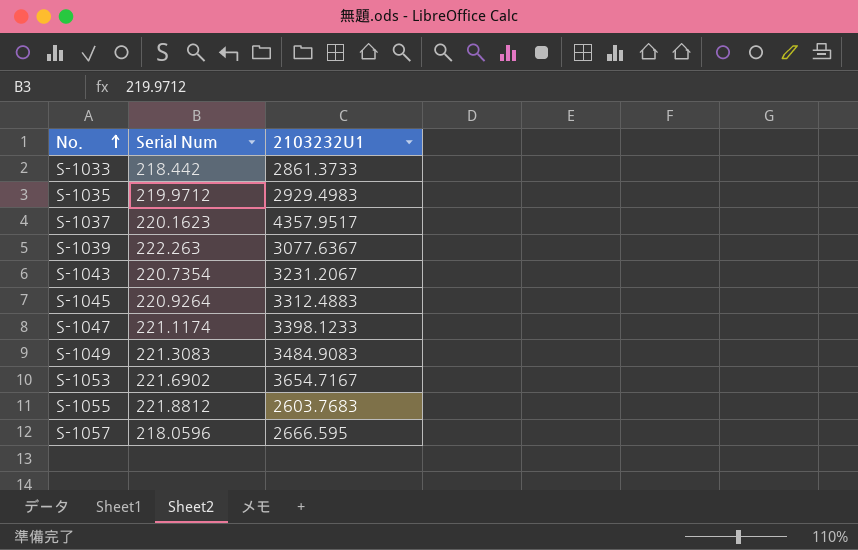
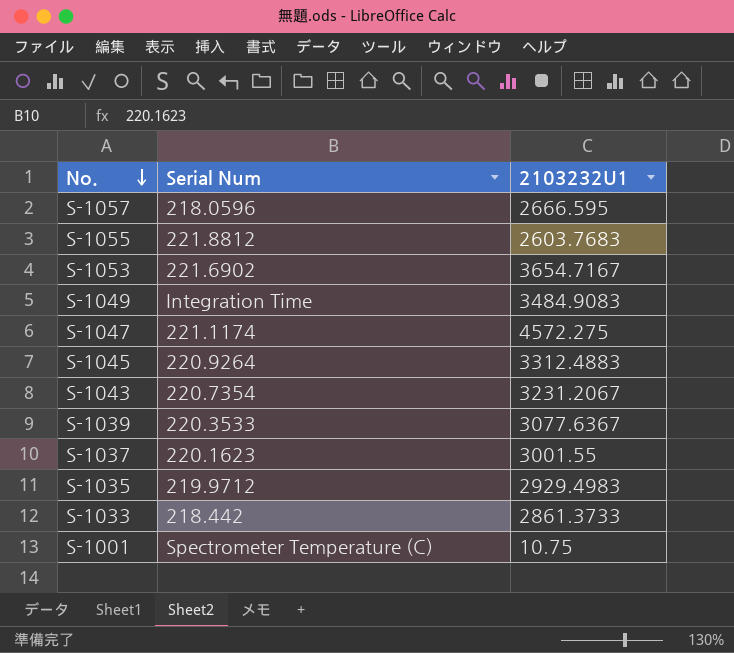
row order: No. ascending -> No. descending
S-1049 | Serial Num: 221.3083 -> Integration Time
S-1047 | 2103232U1: 3398.1233 -> 4572.275
S-1039 | Serial Num: 222.263 -> 220.3533
S-1037 | 2103232U1: 4357.9517 -> 3001.55
row S-1001: none -> Spectrometer Temperature (C) | 10.75

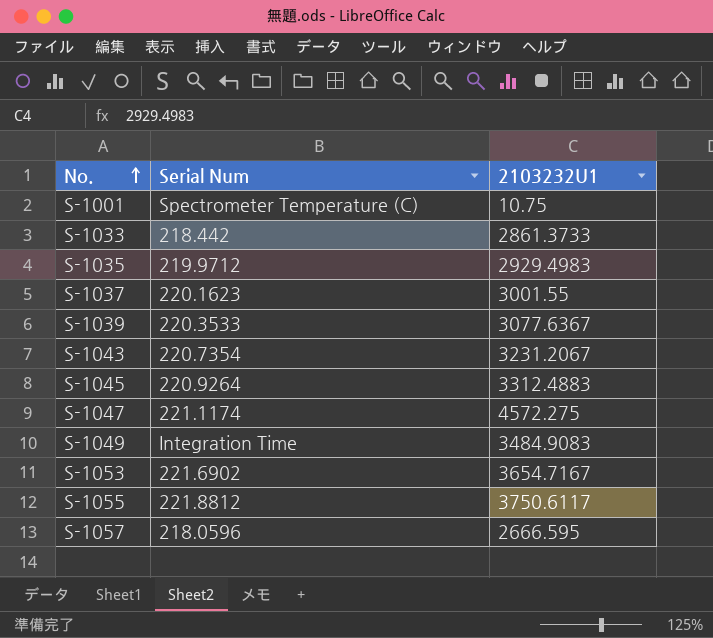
row order: No. descending -> No. ascending
S-1055 | 2103232U1: 2603.7683 -> 3750.6117

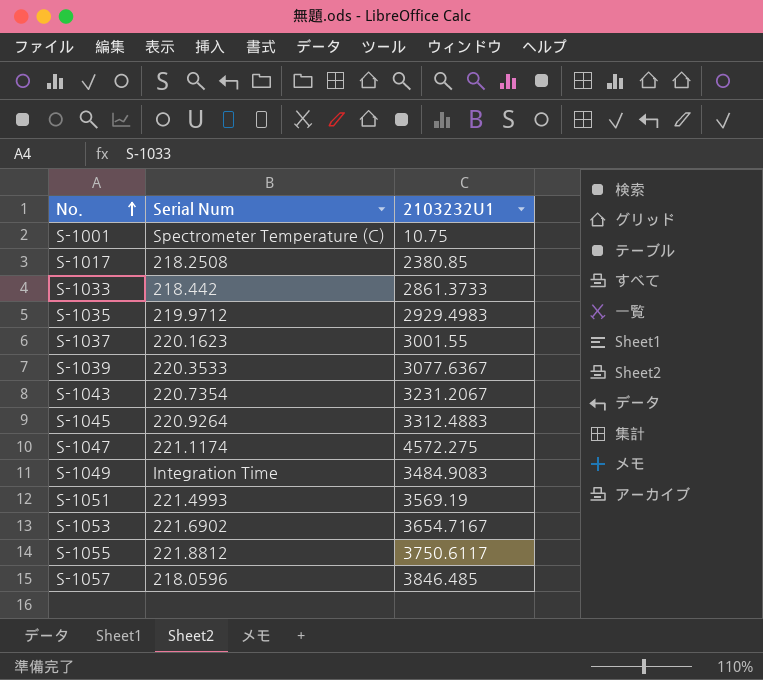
row S-1017: none -> 218.2508 | 2380.85
row S-1051: none -> 221.4993 | 3569.19
S-1057 | 2103232U1: 2666.595 -> 3846.485

